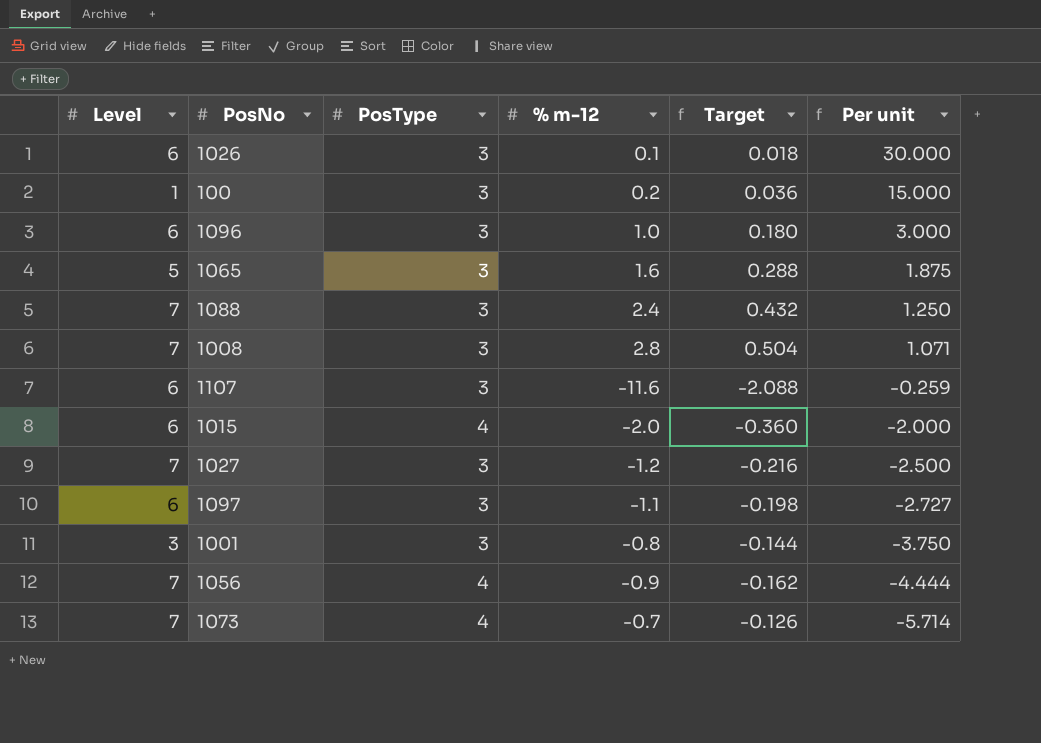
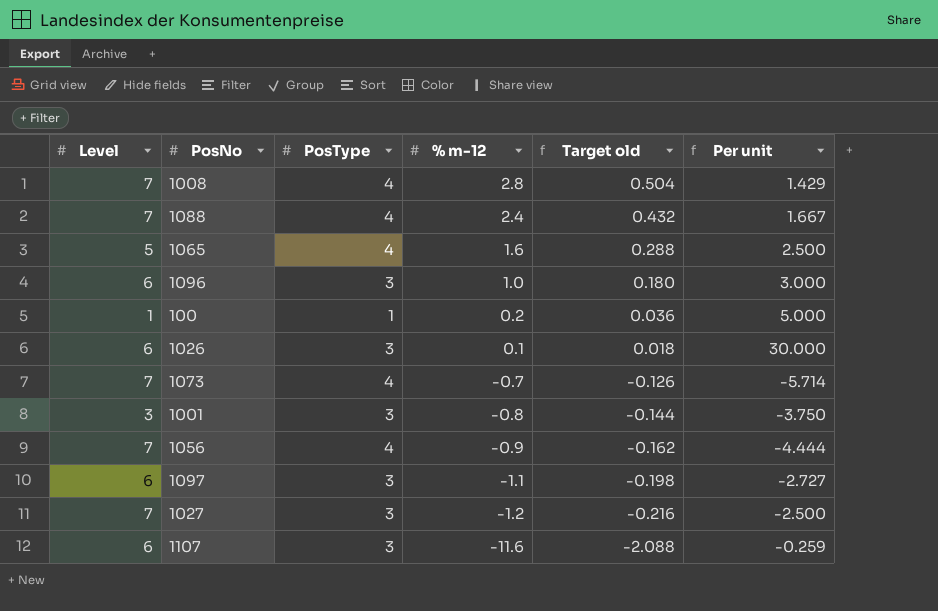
row order: Per unit descending -> % m-12 descending
column name: Target -> Target old
row 1015: 6 | 4 | -2.0 | -0.360 | -2.000 -> none
1008 | PosType: 3 -> 4
1008 | Per unit: 1.071 -> 1.429
1088 | PosType: 3 -> 4
1088 | Per unit: 1.250 -> 1.667
1065 | PosType: 3 -> 4
1065 | Per unit: 1.875 -> 2.500
100 | PosType: 3 -> 1
100 | Per unit: 15.000 -> 5.000

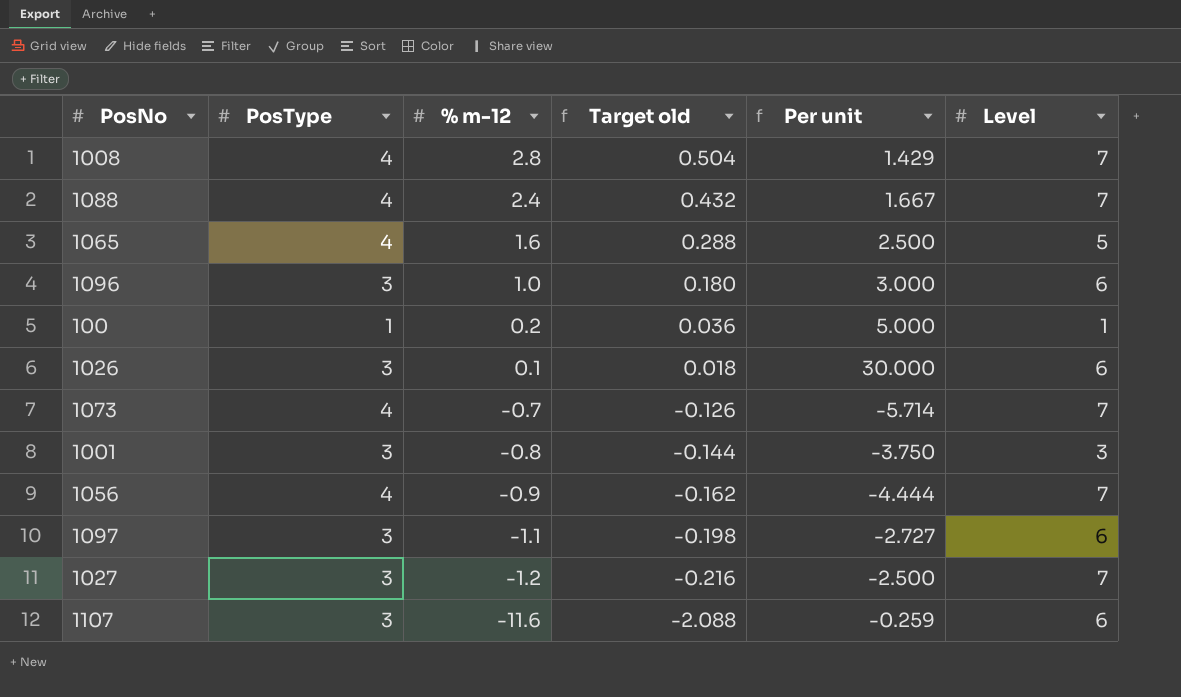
column Level | position: 1 -> 6

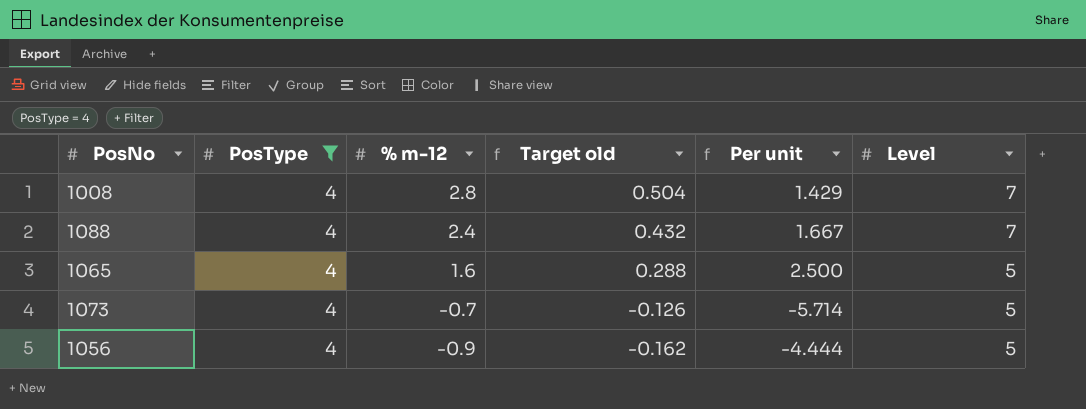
filter: none -> PosType = 4
1073 | Level: 7 -> 5
1056 | Level: 7 -> 5

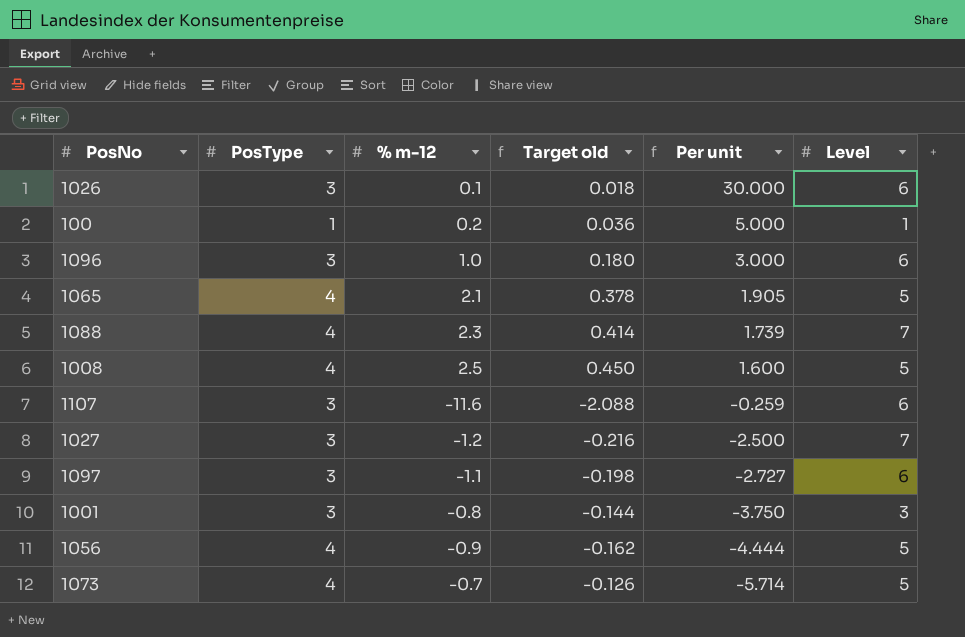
filter: PosType = 4 -> none
row order: % m-12 descending -> Per unit descending
1065 | % m-12: 1.6 -> 2.1
1065 | Target old: 0.288 -> 0.378
1065 | Per unit: 2.500 -> 1.905
1088 | % m-12: 2.4 -> 2.3
1088 | Target old: 0.432 -> 0.414
1088 | Per unit: 1.667 -> 1.739
1008 | % m-12: 2.8 -> 2.5
1008 | Target old: 0.504 -> 0.450
1008 | Per unit: 1.429 -> 1.600
1008 | Level: 7 -> 5

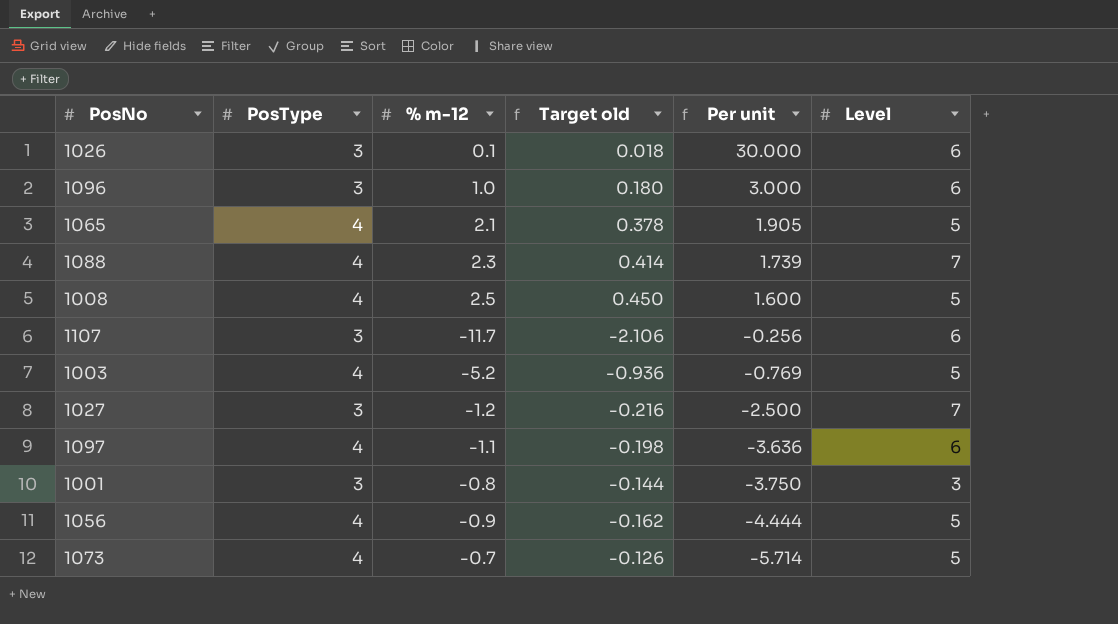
row 100: 1 | 0.2 | 0.036 | 5.000 | 1 -> none
1107 | % m-12: -11.6 -> -11.7
1107 | Target old: -2.088 -> -2.106
1107 | Per unit: -0.259 -> -0.256
row 1003: none -> 4 | -5.2 | -0.936 | -0.769 | 5
1097 | PosType: 3 -> 4
1097 | Per unit: -2.727 -> -3.636

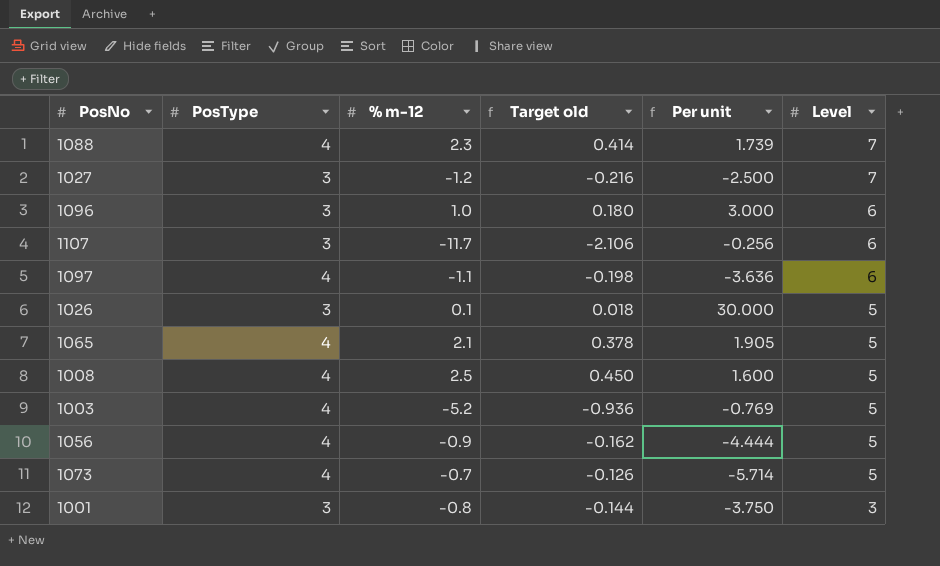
row order: Per unit descending -> Level descending
1026 | Level: 6 -> 5

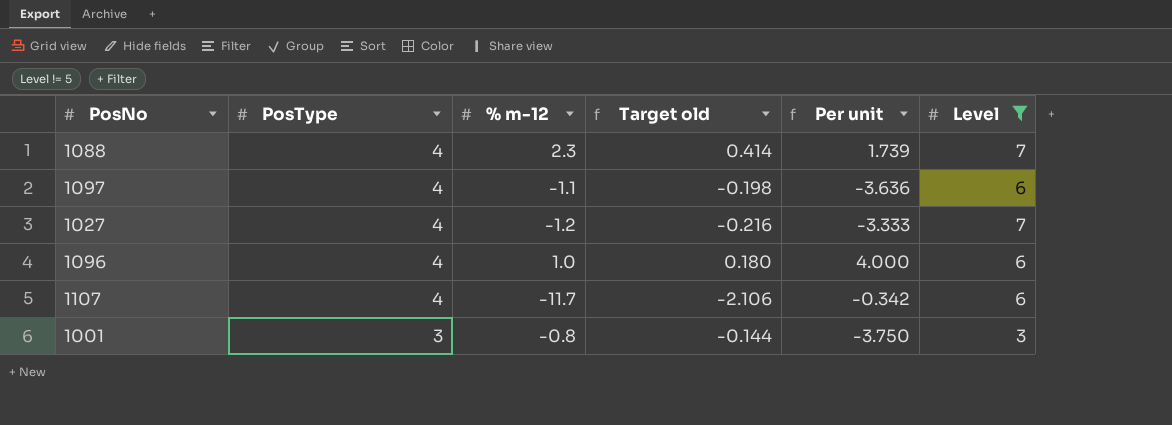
filter: none -> Level != 5
row order: Level descending -> PosType descending
1027 | PosType: 3 -> 4
1027 | Per unit: -2.500 -> -3.333
1096 | PosType: 3 -> 4
1096 | Per unit: 3.000 -> 4.000
1107 | PosType: 3 -> 4
1107 | Per unit: -0.256 -> -0.342

